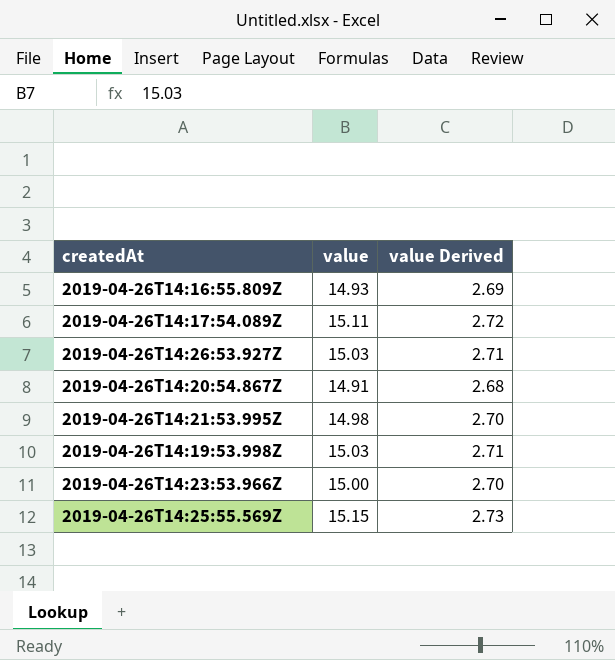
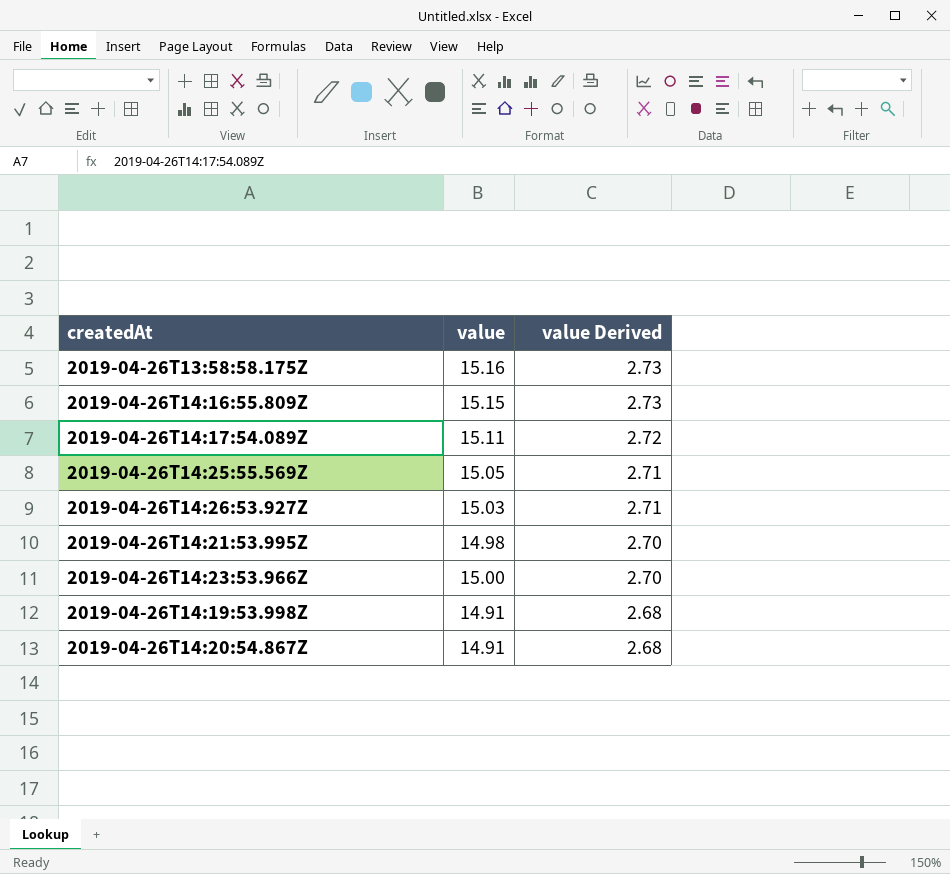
row order: none -> value Derived descending
row 2019-04-26T13:58:58.175Z: none -> 15.16 | 2.73
2019-04-26T14:16:55.809Z | value: 14.93 -> 15.15
2019-04-26T14:16:55.809Z | value Derived: 2.69 -> 2.73
2019-04-26T14:25:55.569Z | value: 15.15 -> 15.05
2019-04-26T14:25:55.569Z | value Derived: 2.73 -> 2.71
2019-04-26T14:19:53.998Z | value: 15.03 -> 14.91
2019-04-26T14:19:53.998Z | value Derived: 2.71 -> 2.68

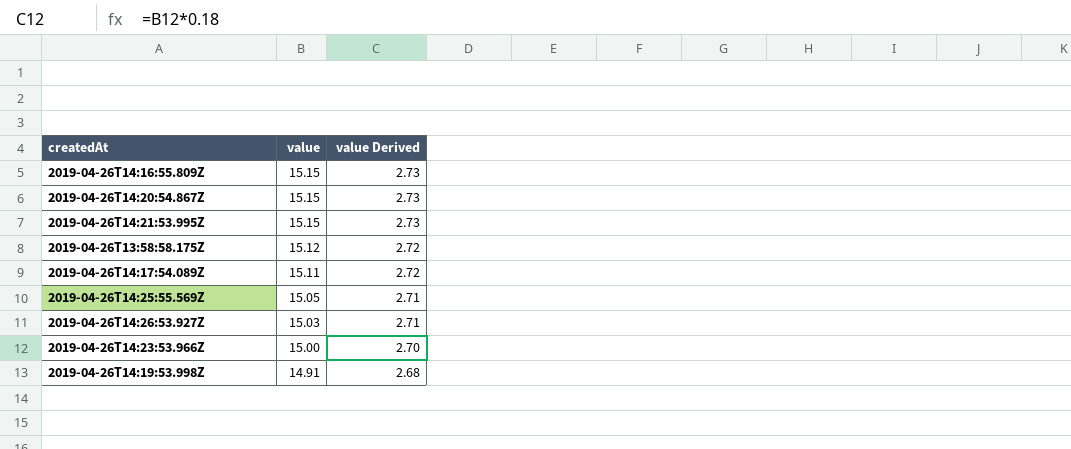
row order: value Derived descending -> value descending
2019-04-26T14:20:54.867Z | value: 14.91 -> 15.15
2019-04-26T14:20:54.867Z | value Derived: 2.68 -> 2.73
2019-04-26T14:21:53.995Z | value: 14.98 -> 15.15
2019-04-26T14:21:53.995Z | value Derived: 2.70 -> 2.73
2019-04-26T13:58:58.175Z | value: 15.16 -> 15.12
2019-04-26T13:58:58.175Z | value Derived: 2.73 -> 2.72

